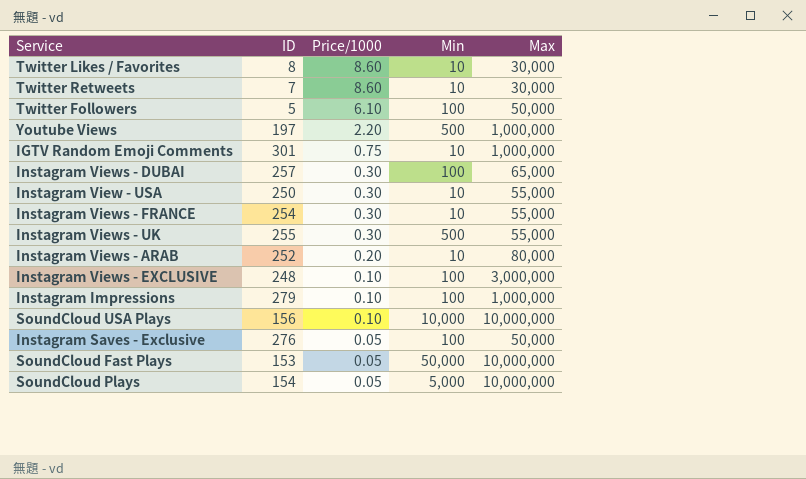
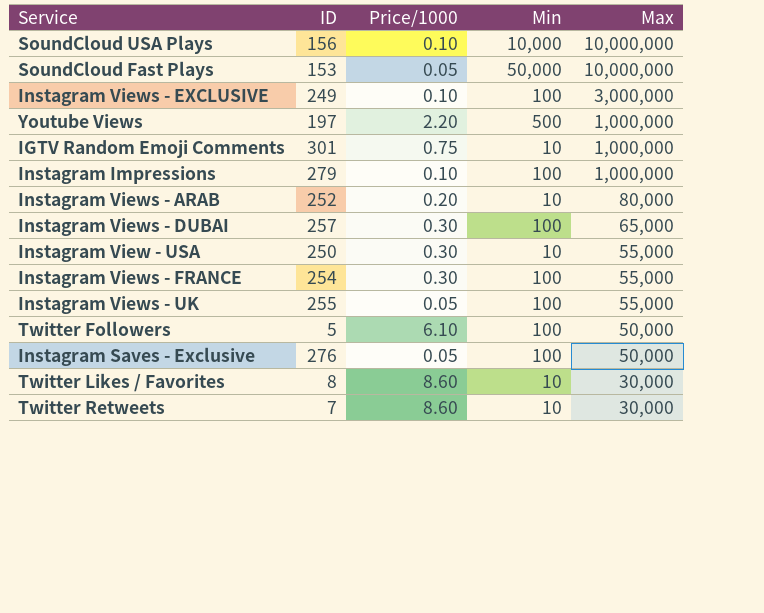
row order: Price/1000 descending -> Max descending
row SoundCloud Plays: 154 | 0.05 | 5,000 | 10,000,000 -> none
Instagram Views - EXCLUSIVE | ID: 248 -> 249
Instagram Views - FRANCE | Min: 10 -> 100
Instagram Views - UK | Price/1000: 0.30 -> 0.05
Instagram Views - UK | Min: 500 -> 100

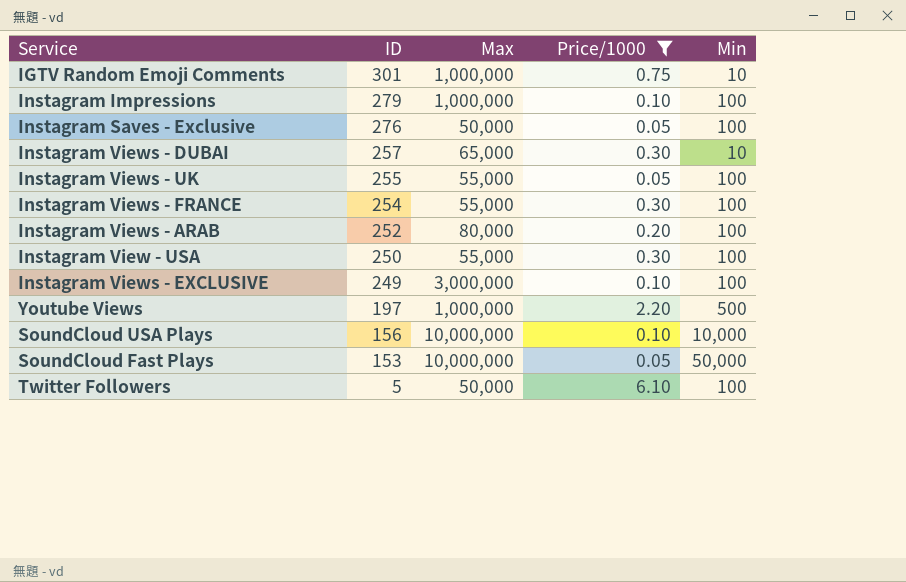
filter: none -> Price/1000 != 8.60
row order: Max descending -> ID descending
column Max | position: 5 -> 3
Instagram Views - DUBAI | Min: 100 -> 10
Instagram Views - ARAB | Min: 10 -> 100
Instagram View - USA | Min: 10 -> 100

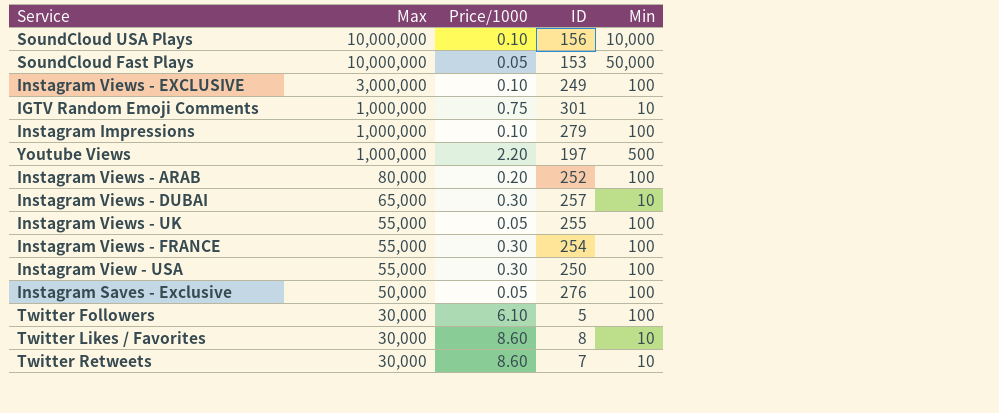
filter: Price/1000 != 8.60 -> none
row order: ID descending -> Max descending
column ID | position: 2 -> 4
Twitter Followers | Max: 50,000 -> 30,000

